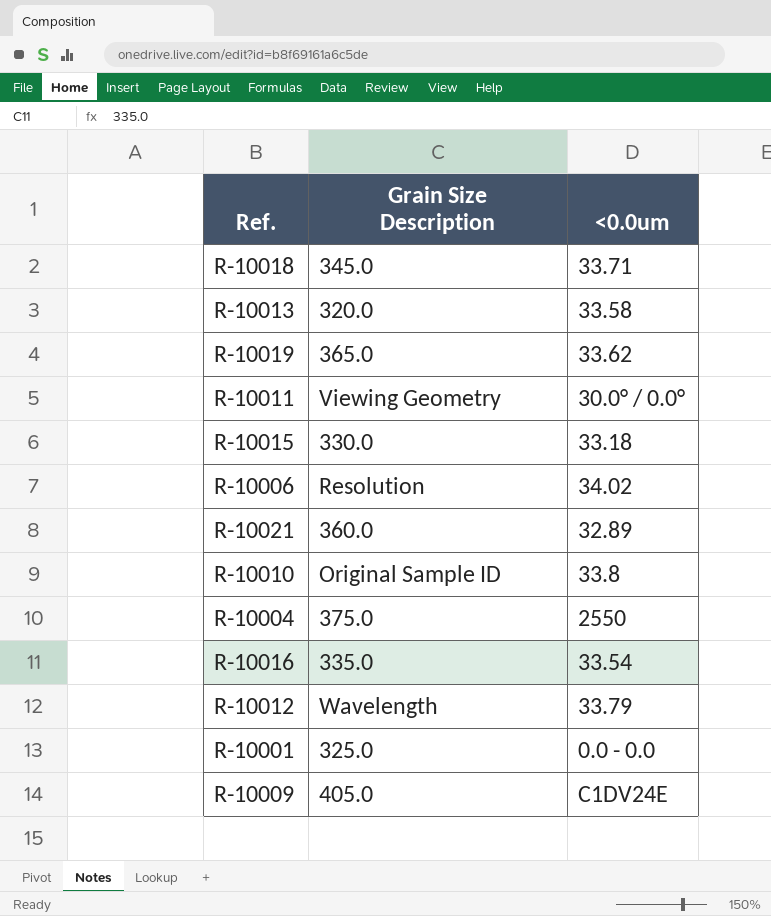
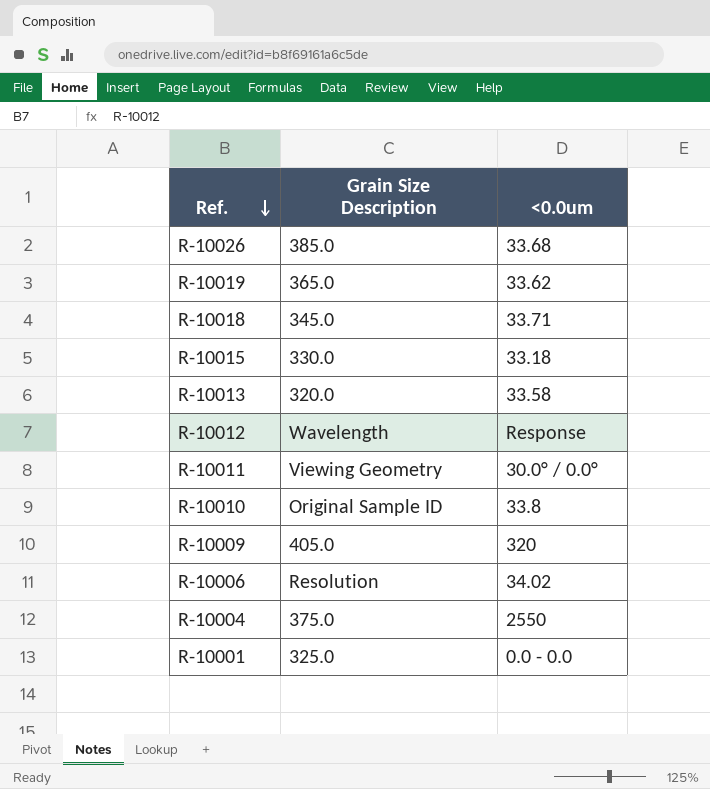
row order: none -> Ref. descending
row R-10021: 360.0 | 32.89 -> none
row R-10016: 335.0 | 33.54 -> none
row R-10026: none -> 385.0 | 33.68
R-10012 | <0.0um: 33.79 -> Response
R-10009 | <0.0um: C1DV24E -> 320

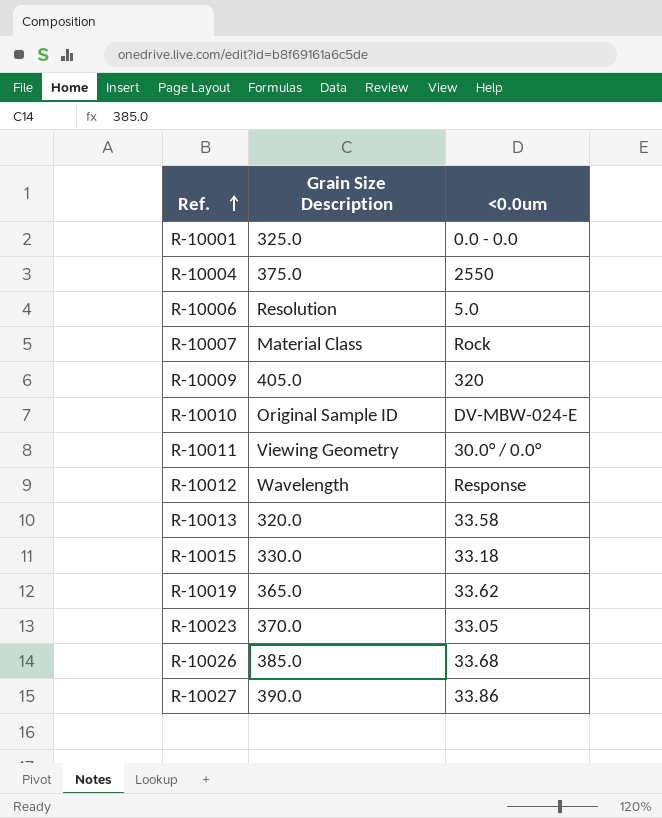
row order: Ref. descending -> Ref. ascending
row R-10018: 345.0 | 33.71 -> none
R-10006 | <0.0um: 34.02 -> 5.0
row R-10007: none -> Material Class | Rock
R-10010 | <0.0um: 33.8 -> DV-MBW-024-E
row R-10023: none -> 370.0 | 33.05
row R-10027: none -> 390.0 | 33.86

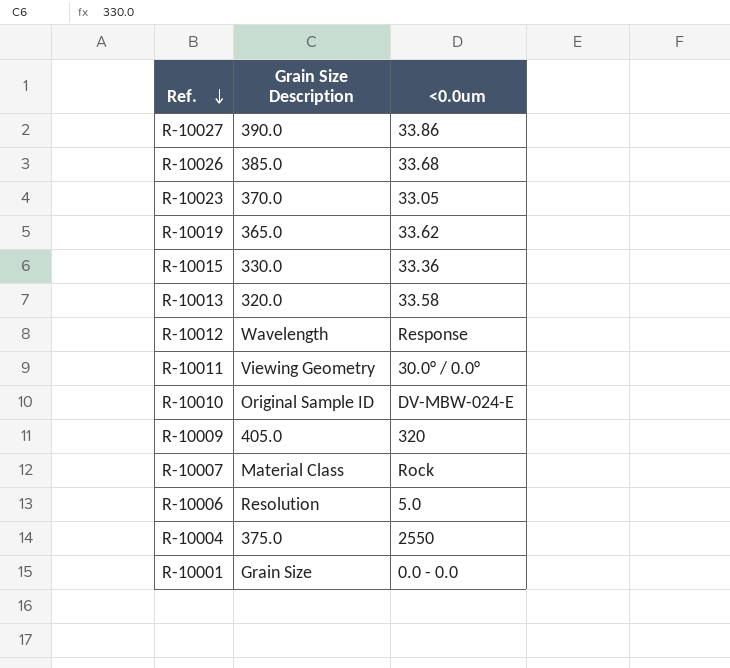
row order: Ref. ascending -> Ref. descending
R-10015 | <0.0um: 33.18 -> 33.36
R-10001 | Grain Size Description: 325.0 -> Grain Size

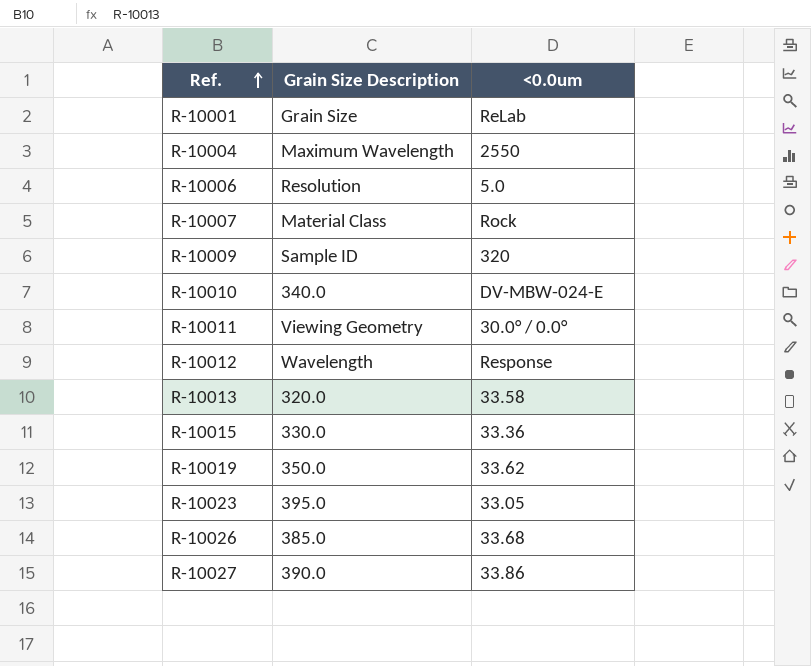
row order: Ref. descending -> Ref. ascending
R-10001 | <0.0um: 0.0 - 0.0 -> ReLab
R-10004 | Grain Size Description: 375.0 -> Maximum Wavelength
R-10009 | Grain Size Description: 405.0 -> Sample ID
R-10010 | Grain Size Description: Original Sample ID -> 340.0
R-10019 | Grain Size Description: 365.0 -> 350.0
R-10023 | Grain Size Description: 370.0 -> 395.0

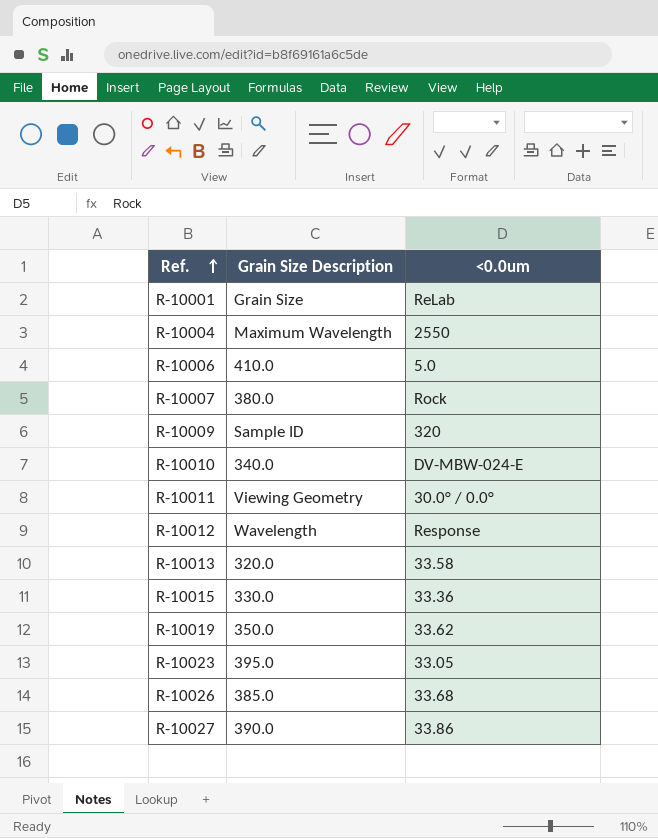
R-10006 | Grain Size Description: Resolution -> 410.0
R-10007 | Grain Size Description: Material Class -> 380.0

